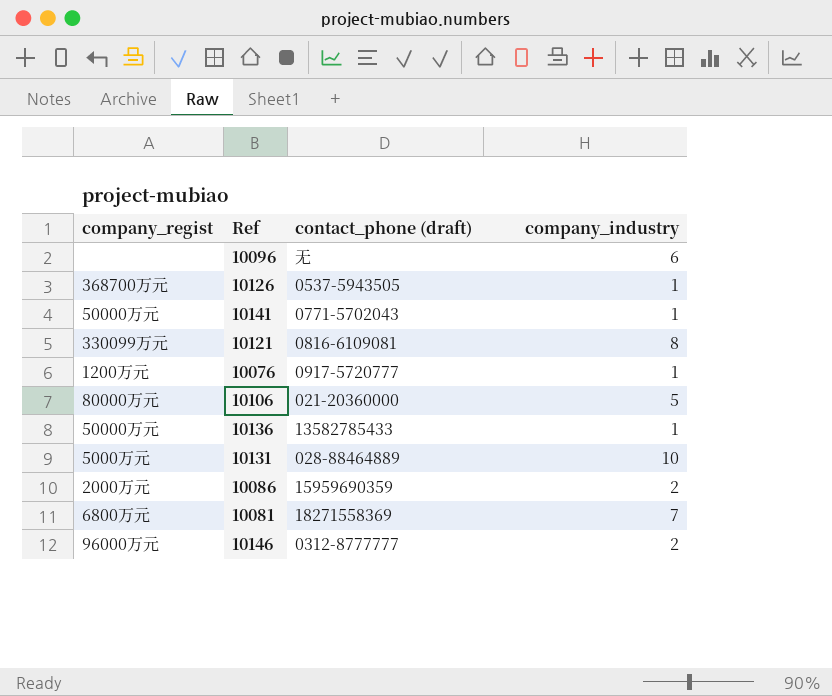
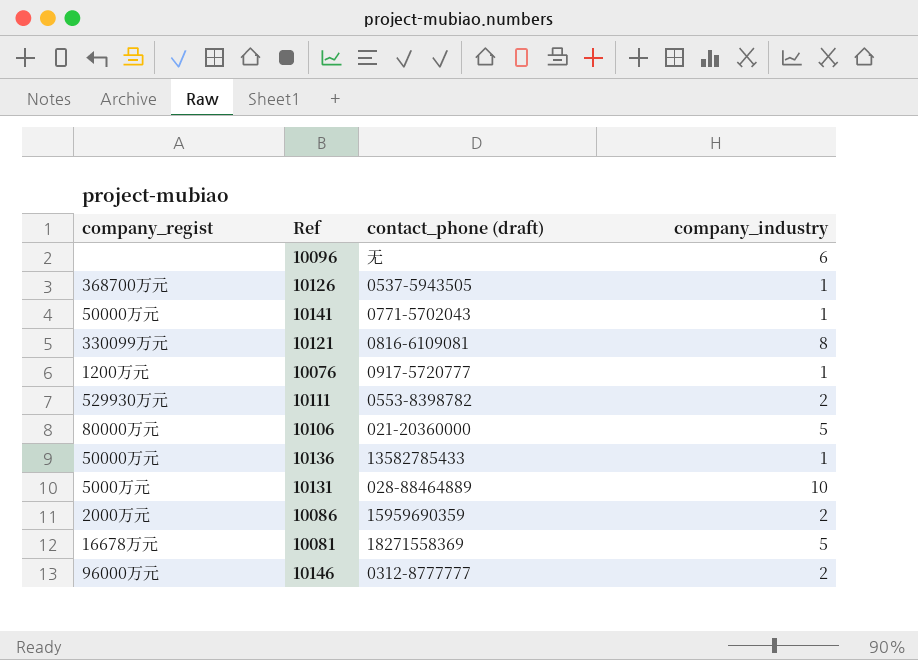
row 10111: none -> 529930万元 | 0553-8398782 | 2
10081 | company_regist: 6800万元 -> 16678万元
10081 | company_industry: 7 -> 5

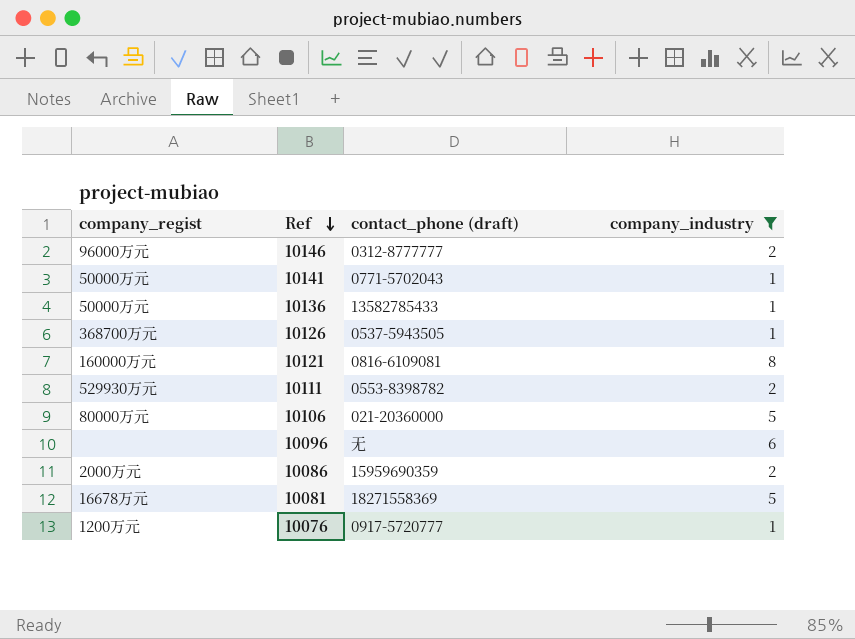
filter: none -> company_industry != 10
row order: none -> Ref descending
10121 | company_regist: 330099万元 -> 160000万元

